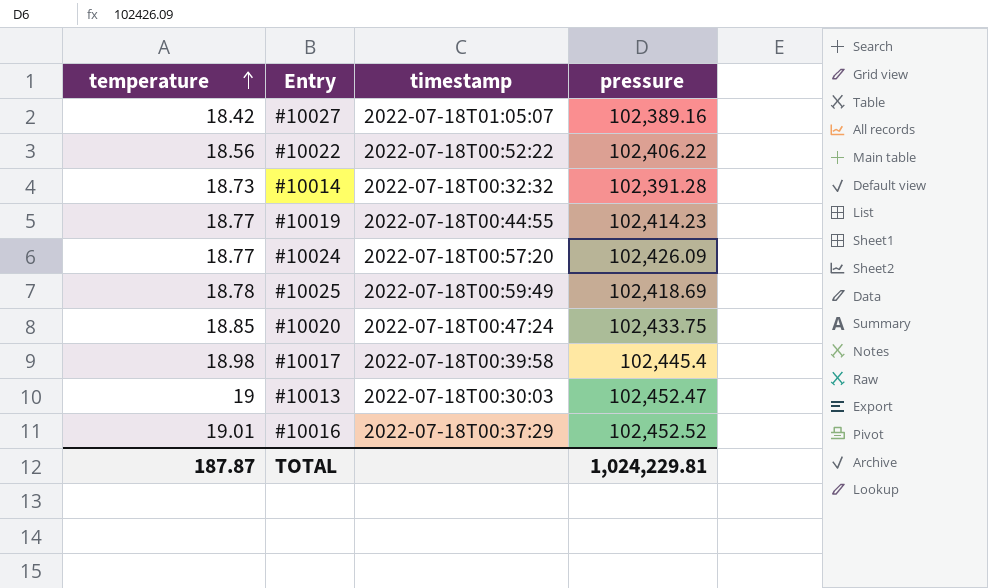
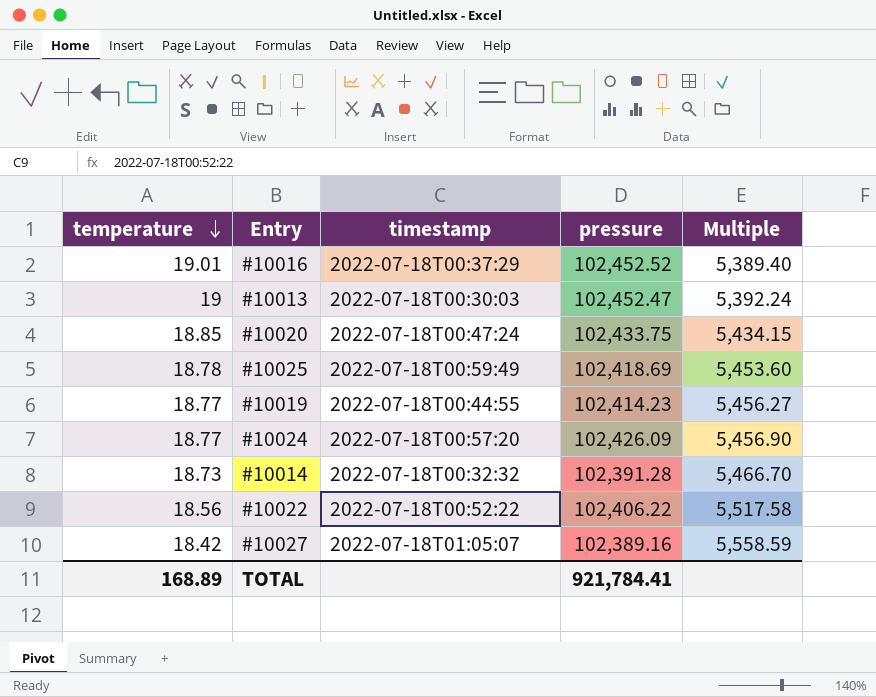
row order: temperature ascending -> temperature descending
column Multiple | formula: none -> [pressure] / [temperature]
row #10017: 18.98 | 2022-07-18T00:39:58 | 102,445.4 -> none
TOTAL | temperature: 187.87 -> 168.89
TOTAL | pressure: 1,024,229.81 -> 921,784.41

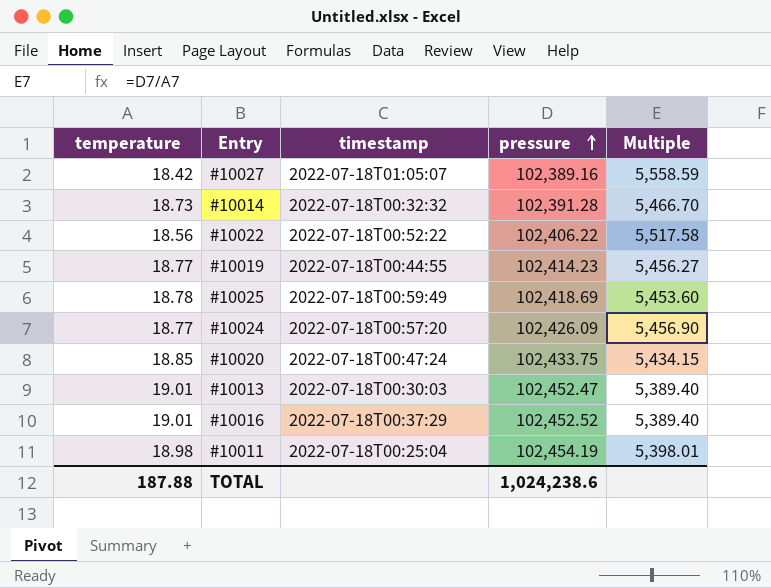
row order: temperature descending -> pressure ascending
#10013 | temperature: 19 -> 19.01
#10013 | Multiple: 5,392.24 -> 5,389.40
row #10011: none -> 18.98 | 2022-07-18T00:25:04 | 102,454.19 | 5,398.01
TOTAL | temperature: 168.89 -> 187.88
TOTAL | pressure: 921,784.41 -> 1,024,238.6

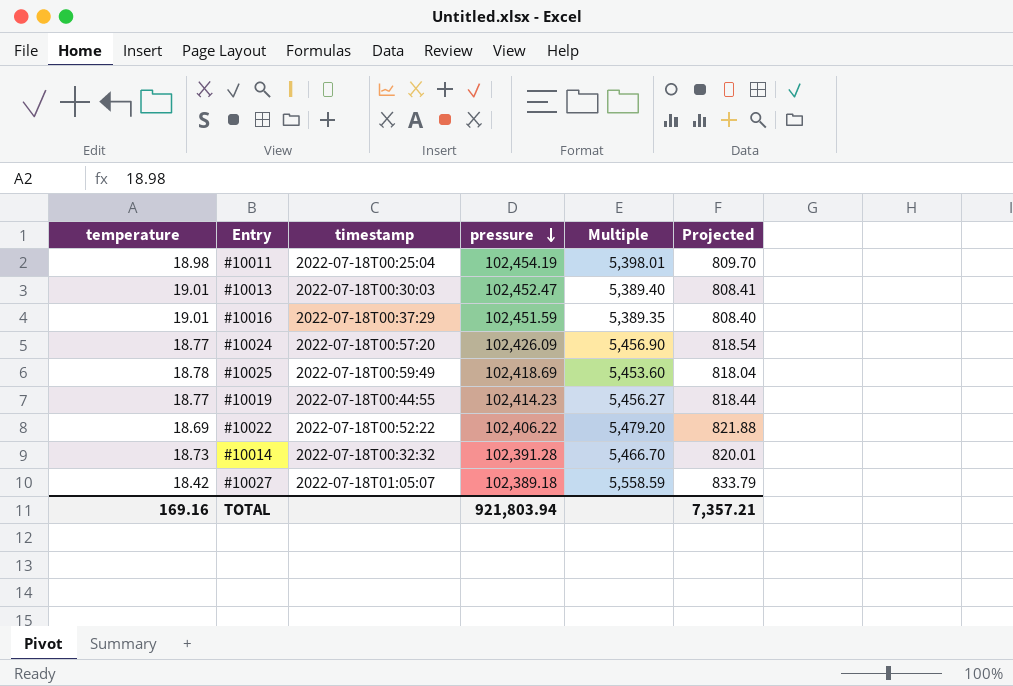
row order: pressure ascending -> pressure descending
column Projected | formula: none -> [Multiple] * 0.15
row #10020: 18.85 | 2022-07-18T00:47:24 | 102,433.75 | 5,434.15 -> none
#10016 | pressure: 102,452.52 -> 102,451.59
#10016 | Multiple: 5,389.40 -> 5,389.35
#10022 | temperature: 18.56 -> 18.69
#10022 | Multiple: 5,517.58 -> 5,479.20
#10027 | pressure: 102,389.16 -> 102,389.18
TOTAL | temperature: 187.88 -> 169.16
TOTAL | pressure: 1,024,238.6 -> 921,803.94

